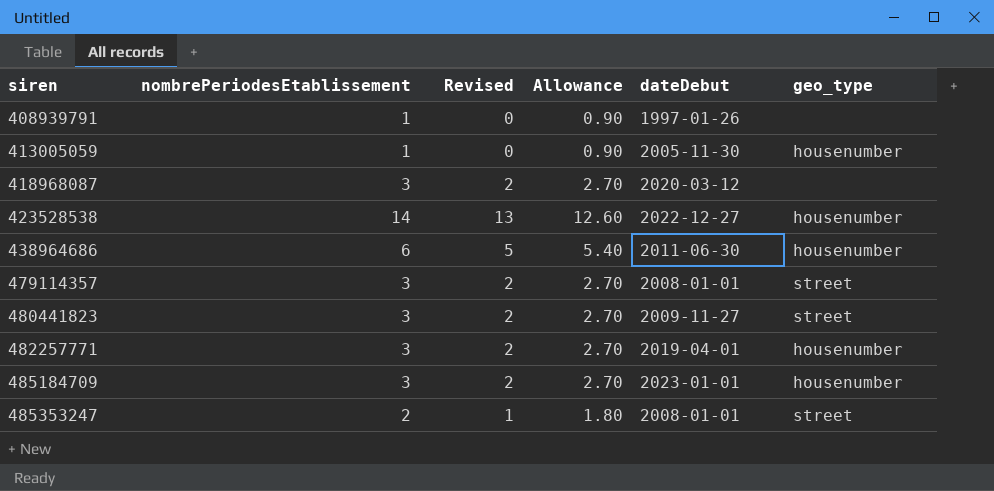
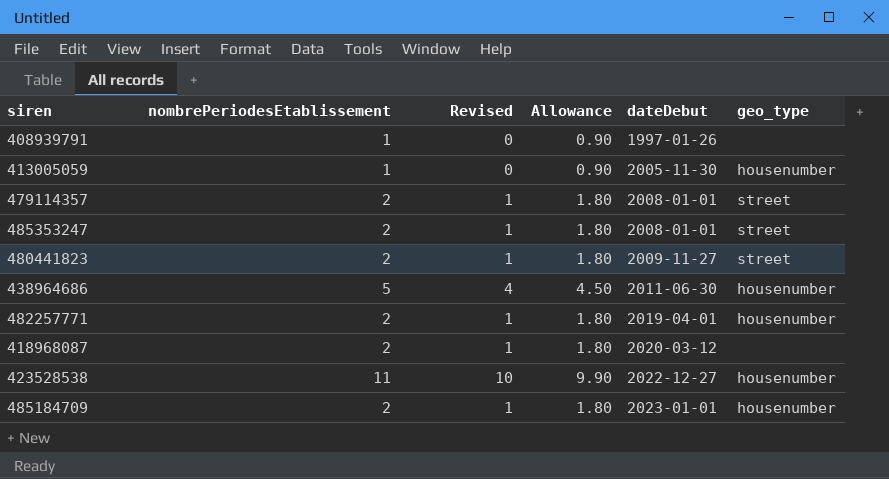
row order: siren ascending -> dateDebut ascending
479114357 | nombrePeriodesEtablissement: 3 -> 2
479114357 | Revised: 2 -> 1
479114357 | Allowance: 2.70 -> 1.80
480441823 | nombrePeriodesEtablissement: 3 -> 2
480441823 | Revised: 2 -> 1
480441823 | Allowance: 2.70 -> 1.80
438964686 | nombrePeriodesEtablissement: 6 -> 5
438964686 | Revised: 5 -> 4
438964686 | Allowance: 5.40 -> 4.50
482257771 | nombrePeriodesEtablissement: 3 -> 2
482257771 | Revised: 2 -> 1
482257771 | Allowance: 2.70 -> 1.80
418968087 | nombrePeriodesEtablissement: 3 -> 2
418968087 | Revised: 2 -> 1
418968087 | Allowance: 2.70 -> 1.80
423528538 | nombrePeriodesEtablissement: 14 -> 11
423528538 | Revised: 13 -> 10
423528538 | Allowance: 12.60 -> 9.90
485184709 | nombrePeriodesEtablissement: 3 -> 2
485184709 | Revised: 2 -> 1
485184709 | Allowance: 2.70 -> 1.80

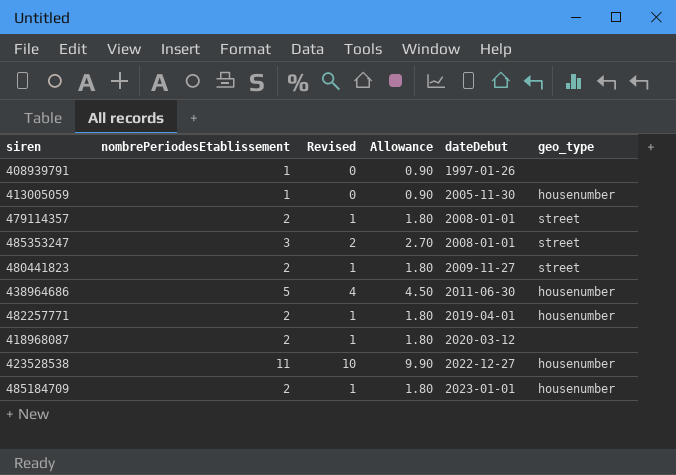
485353247 | nombrePeriodesEtablissement: 2 -> 3
485353247 | Revised: 1 -> 2
485353247 | Allowance: 1.80 -> 2.70

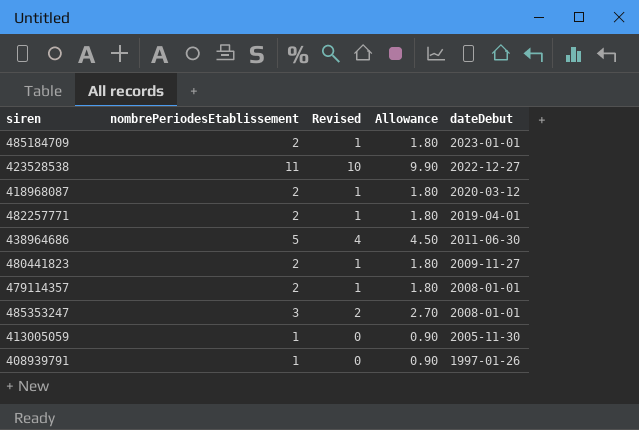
row order: dateDebut ascending -> dateDebut descending
column geo_type | position: 6 -> none

